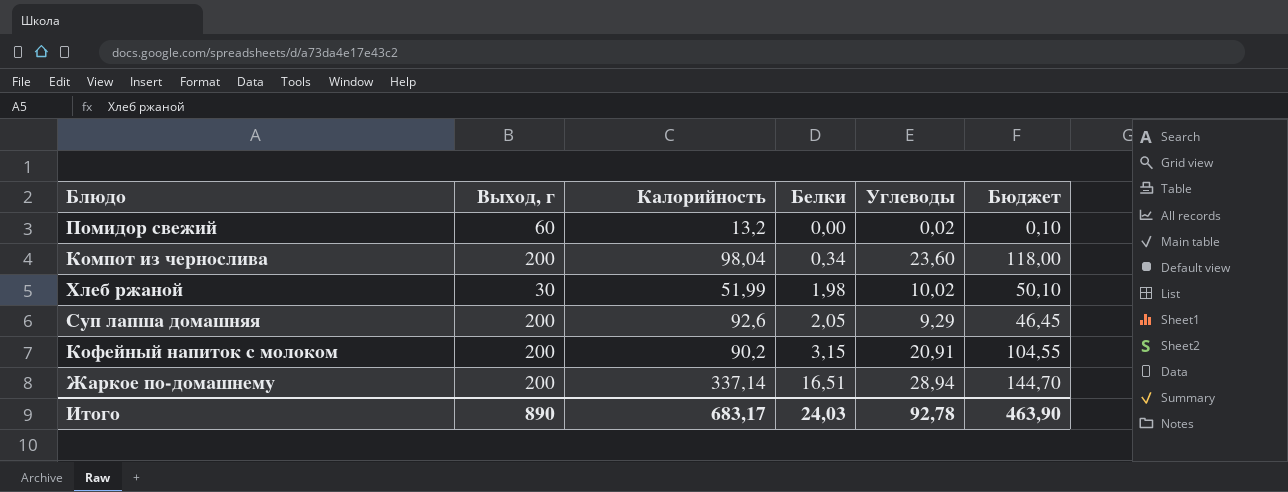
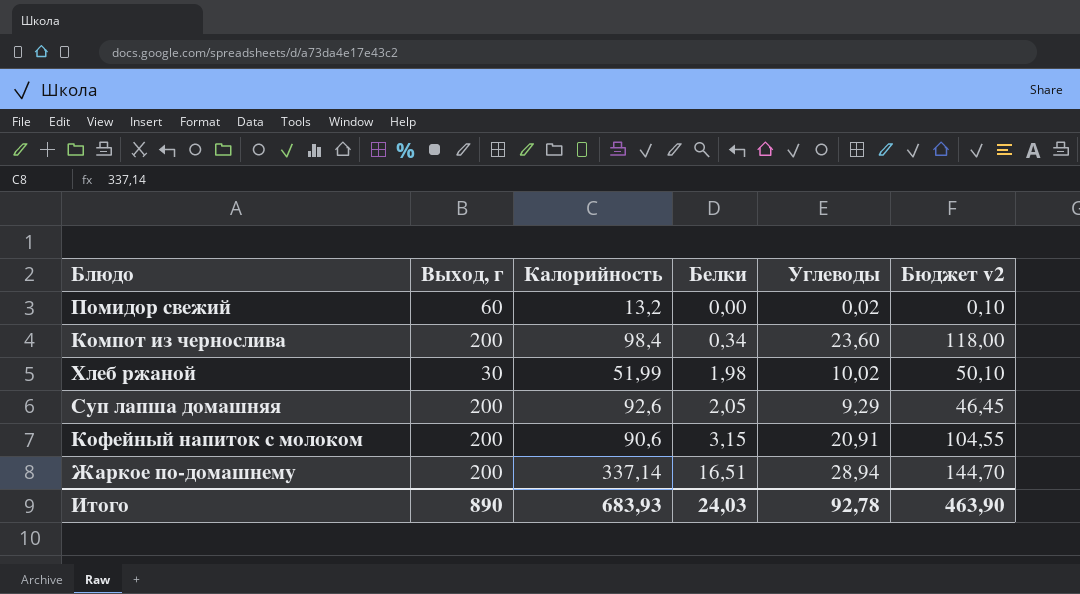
column name: Бюджет -> Бюджет v2
Компот из чернослива | Калорийность: 98,04 -> 98,4
Кофейный напиток с молоком | Калорийность: 90,2 -> 90,6
Итого | Калорийность: 683,17 -> 683,93

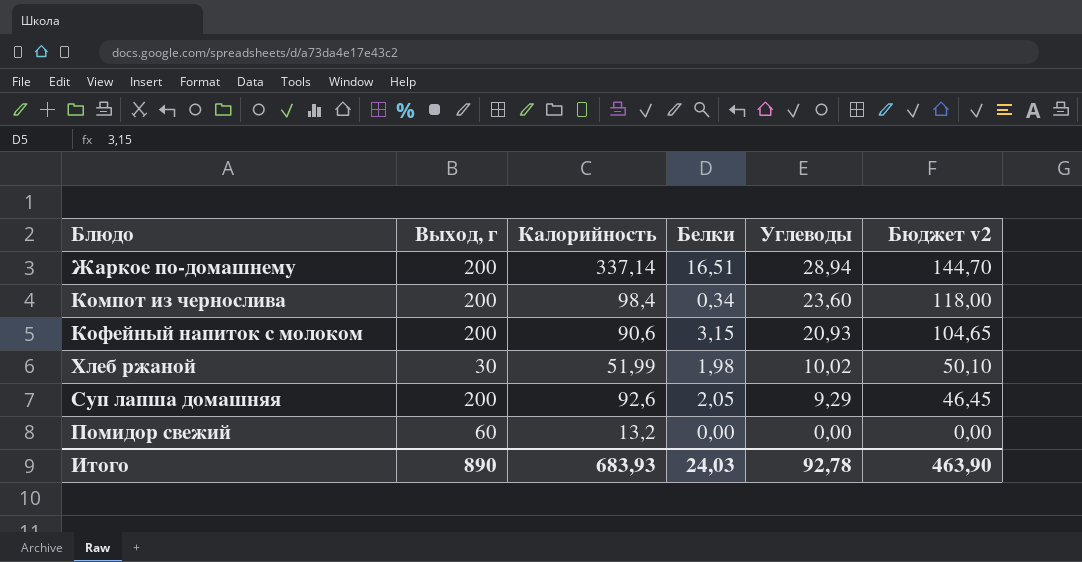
row order: Белки ascending -> Углеводы descending
Кофейный напиток с молоком | Углеводы: 20,91 -> 20,93
Кофейный напиток с молоком | Бюджет v2: 104,55 -> 104,65
Помидор свежий | Углеводы: 0,02 -> 0,00
Помидор свежий | Бюджет v2: 0,10 -> 0,00

